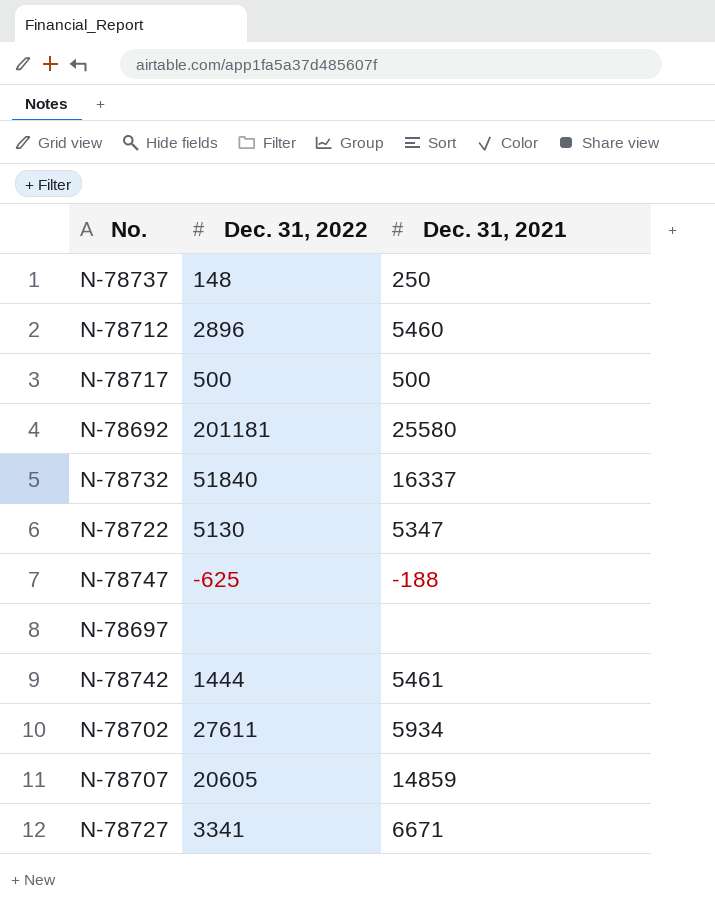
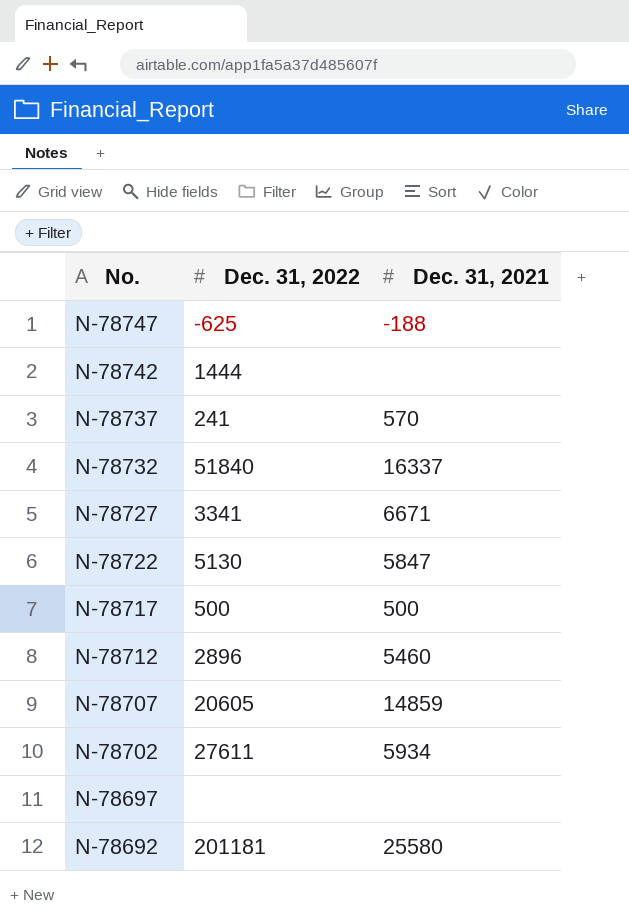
row order: none -> No. descending
N-78742 | Dec. 31, 2021: 5461 -> none
N-78737 | Dec. 31, 2022: 148 -> 241
N-78737 | Dec. 31, 2021: 250 -> 570
N-78722 | Dec. 31, 2021: 5347 -> 5847

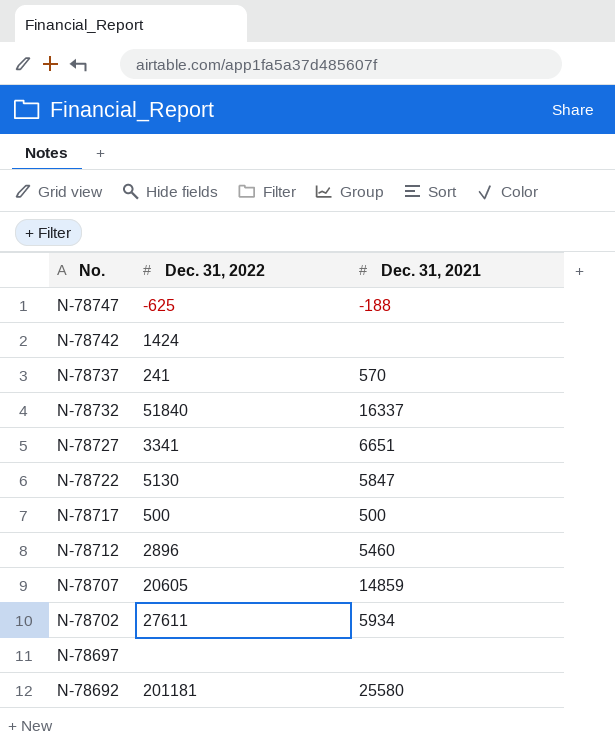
N-78742 | Dec. 31, 2022: 1444 -> 1424
N-78727 | Dec. 31, 2021: 6671 -> 6651

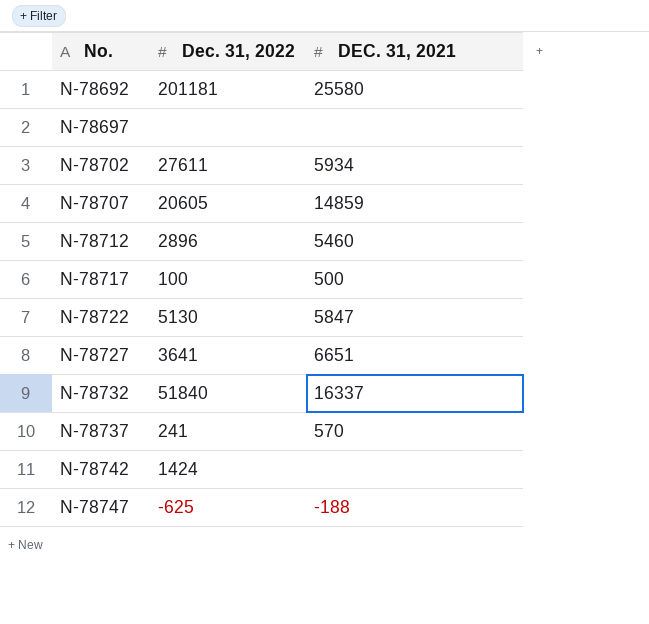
row order: No. descending -> No. ascending
column name: Dec. 31, 2021 -> DEC. 31, 2021
N-78717 | Dec. 31, 2022: 500 -> 100
N-78727 | Dec. 31, 2022: 3341 -> 3641

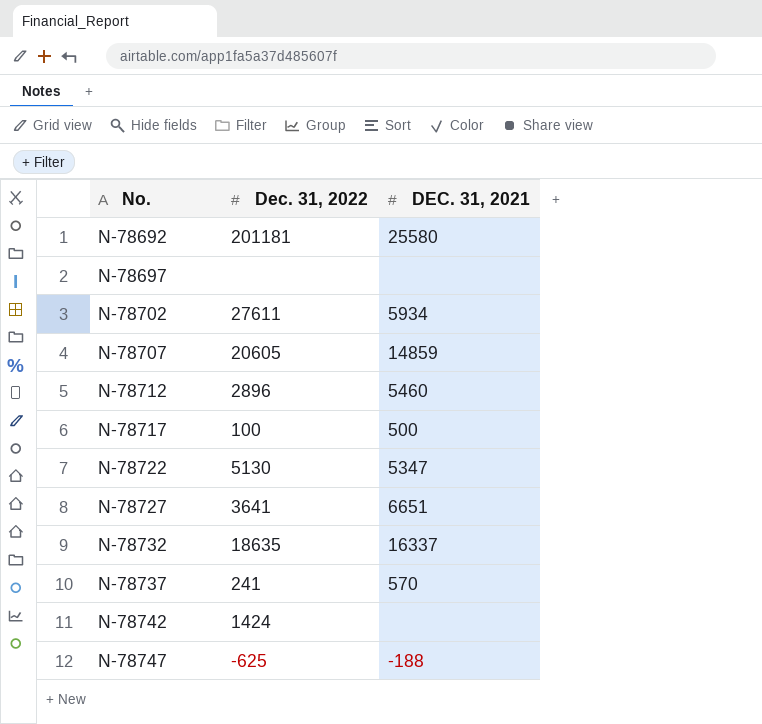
N-78722 | DEC. 31, 2021: 5847 -> 5347
N-78732 | Dec. 31, 2022: 51840 -> 18635

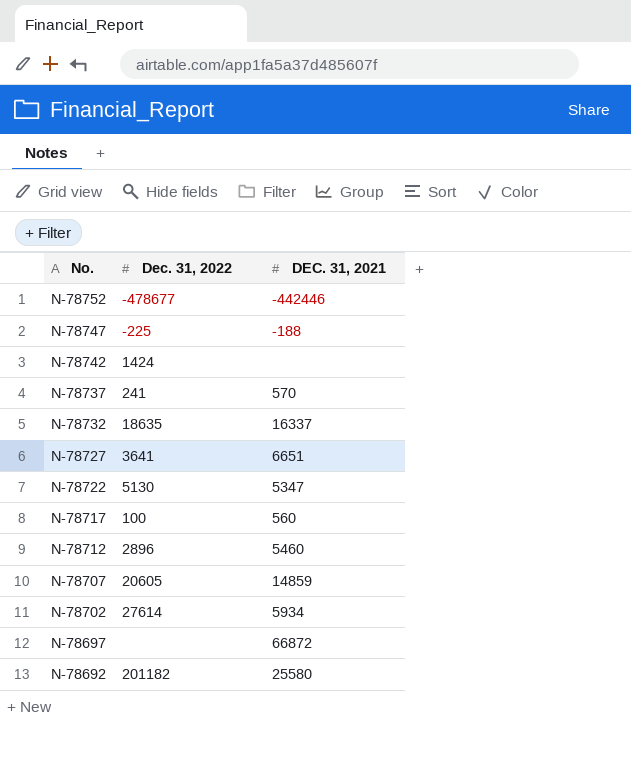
row order: No. ascending -> No. descending
row N-78752: none -> -478677 | -442446
N-78747 | Dec. 31, 2022: -625 -> -225
N-78717 | DEC. 31, 2021: 500 -> 560
N-78702 | Dec. 31, 2022: 27611 -> 27614
N-78697 | DEC. 31, 2021: none -> 66872
N-78692 | Dec. 31, 2022: 201181 -> 201182

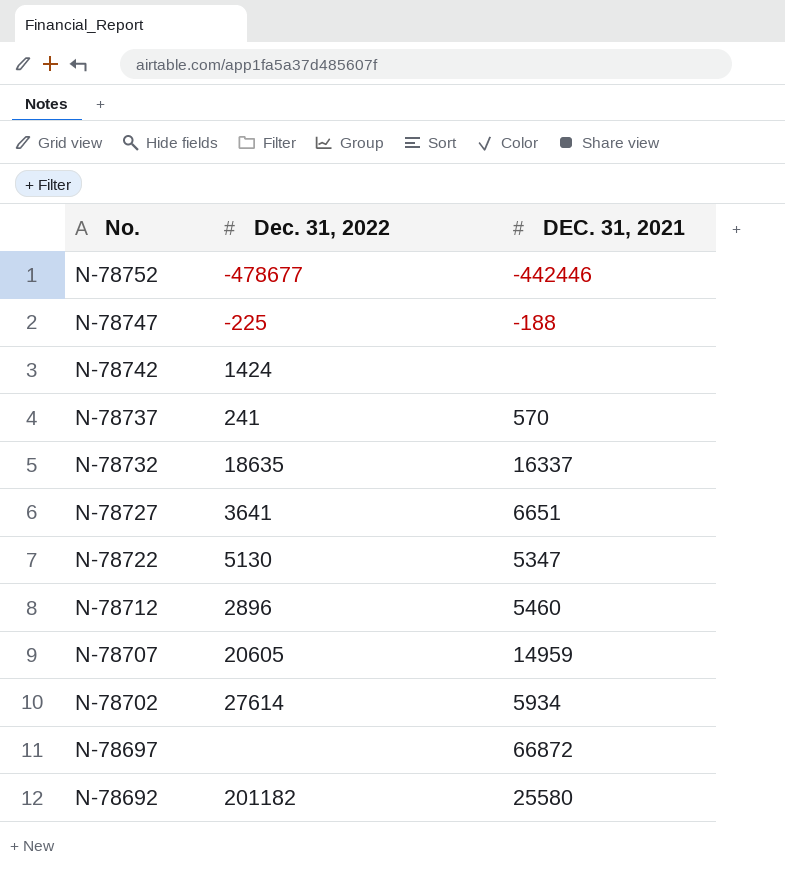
row N-78717: 100 | 560 -> none
N-78707 | DEC. 31, 2021: 14859 -> 14959

